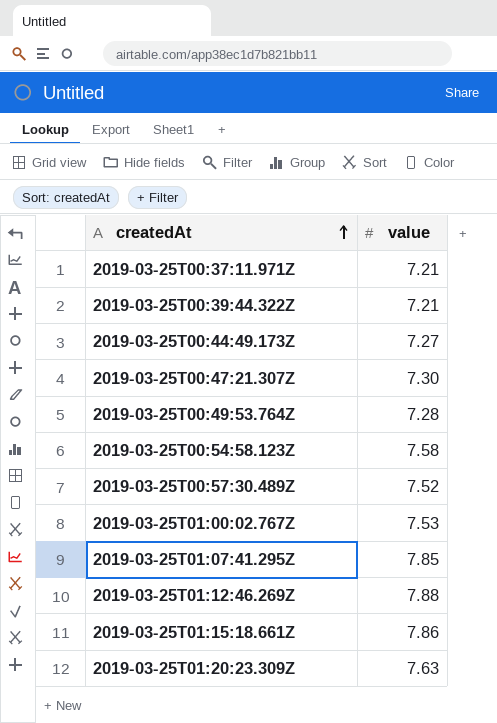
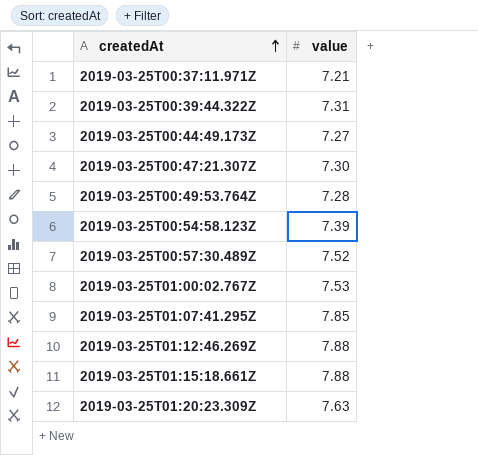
2019-03-25T00:39:44.322Z | value: 7.21 -> 7.31
2019-03-25T00:54:58.123Z | value: 7.58 -> 7.39
2019-03-25T01:15:18.661Z | value: 7.86 -> 7.88

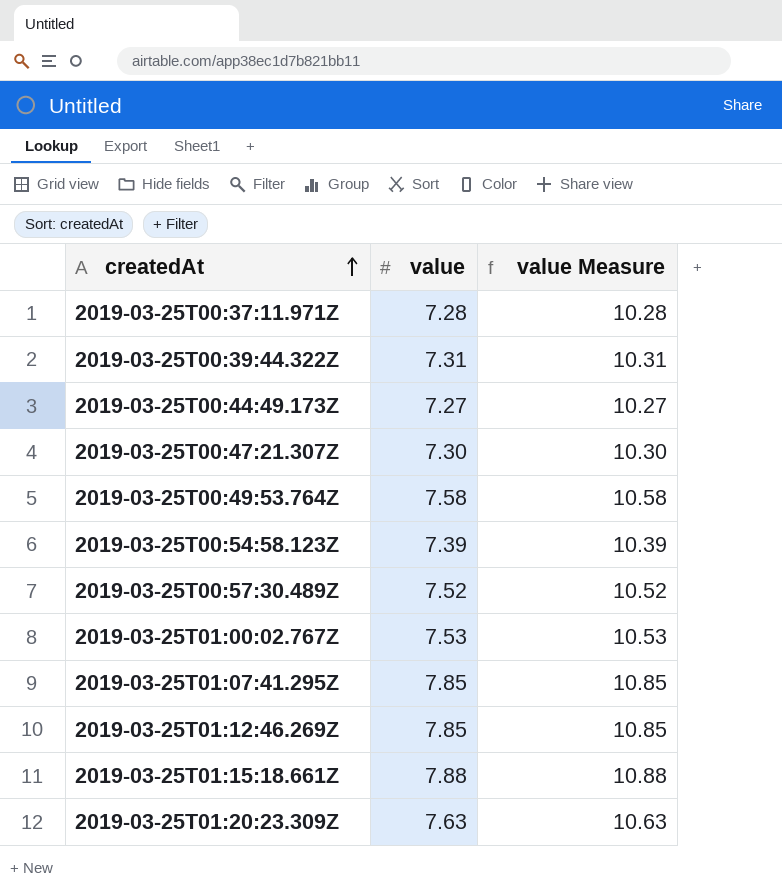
column value Measure | formula: none -> [value] + 3
2019-03-25T00:37:11.971Z | value: 7.21 -> 7.28
2019-03-25T00:49:53.764Z | value: 7.28 -> 7.58
2019-03-25T01:12:46.269Z | value: 7.88 -> 7.85

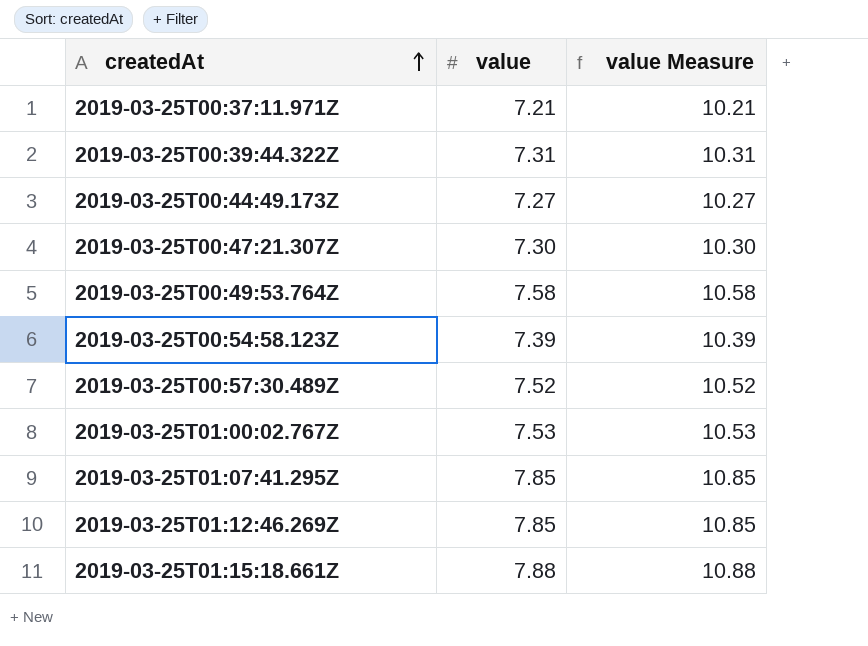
row 2019-03-25T01:20:23.309Z: 7.63 | 10.63 -> none
2019-03-25T00:37:11.971Z | value: 7.28 -> 7.21
2019-03-25T00:37:11.971Z | value Measure: 10.28 -> 10.21

